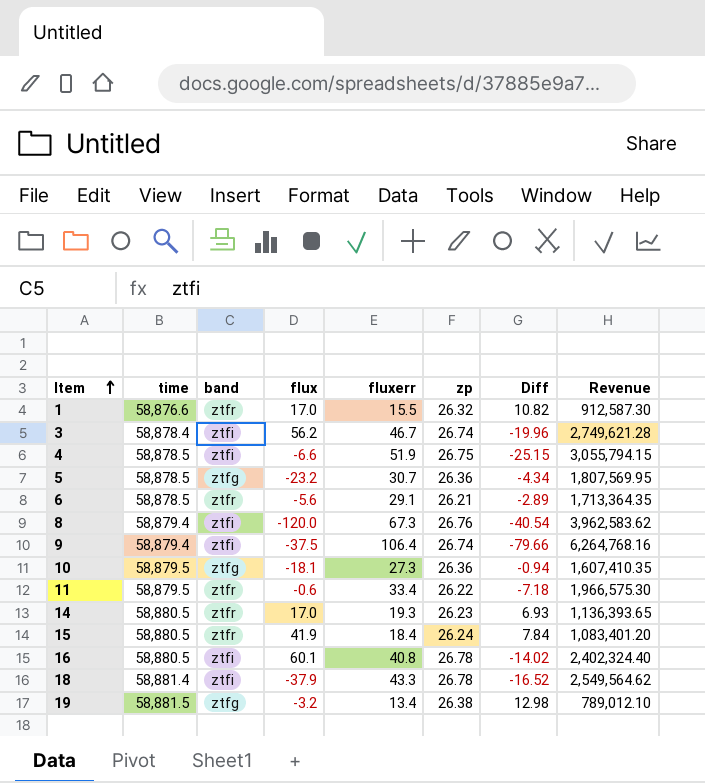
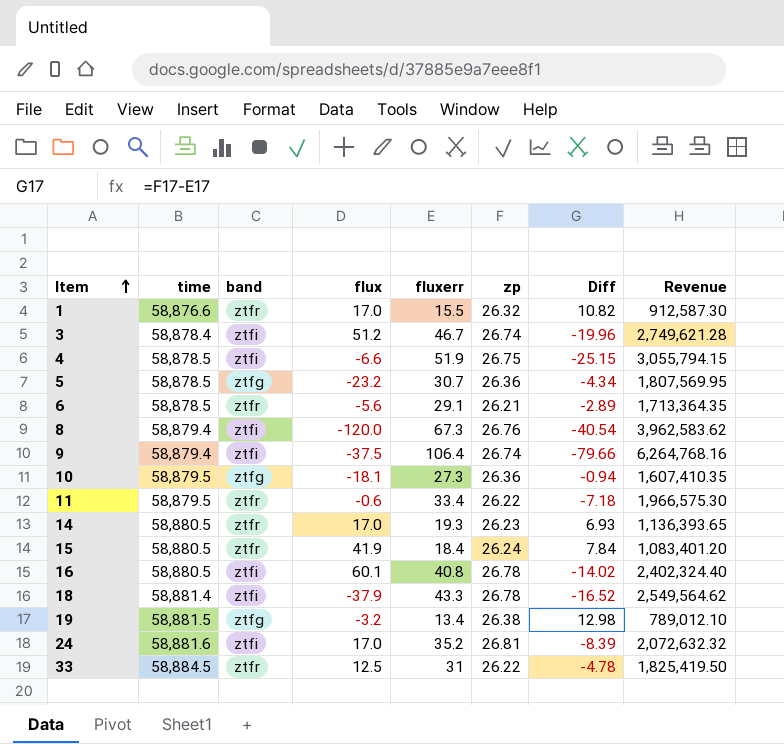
3 | flux: 56.2 -> 51.2
row 24: none -> 58,881.6 | ztfi | 17.0 | 35.2 | 26.81 | -8.39 | 2,072,632.32
row 33: none -> 58,884.5 | ztfr | 12.5 | 31 | 26.22 | -4.78 | 1,825,419.50

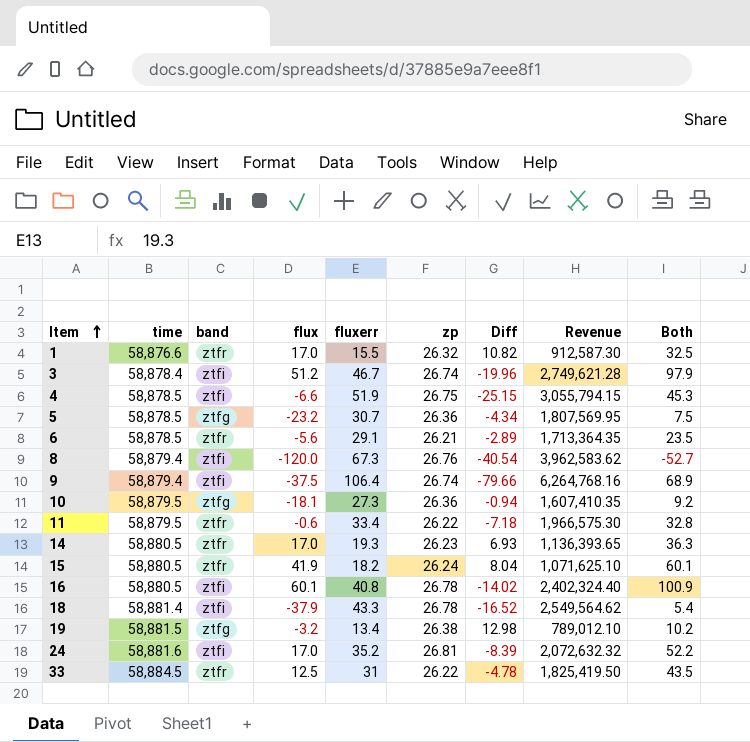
column Both | formula: none -> [flux] + [fluxerr]
15 | fluxerr: 18.4 -> 18.2
15 | Diff: 7.84 -> 8.04
15 | Revenue: 1,083,401.20 -> 1,071,625.10

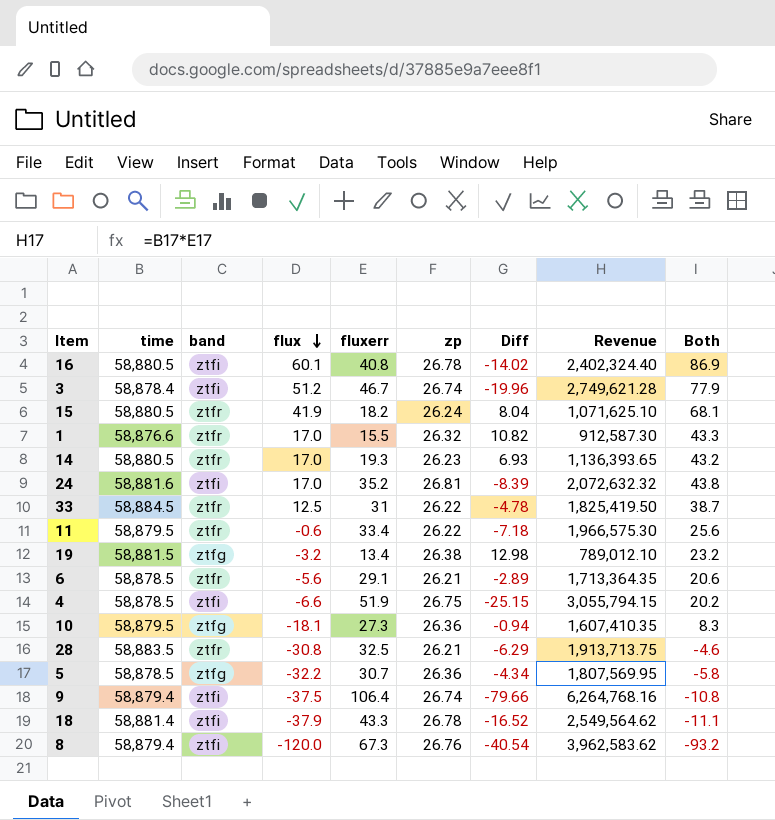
row order: Item ascending -> flux descending
column Both | formula: [flux] + [fluxerr] -> [flux] + [zp]
row 28: none -> 58,883.5 | ztfr | -30.8 | 32.5 | 26.21 | -6.29 | 1,913,713.75 | -4.6
5 | flux: -23.2 -> -32.2

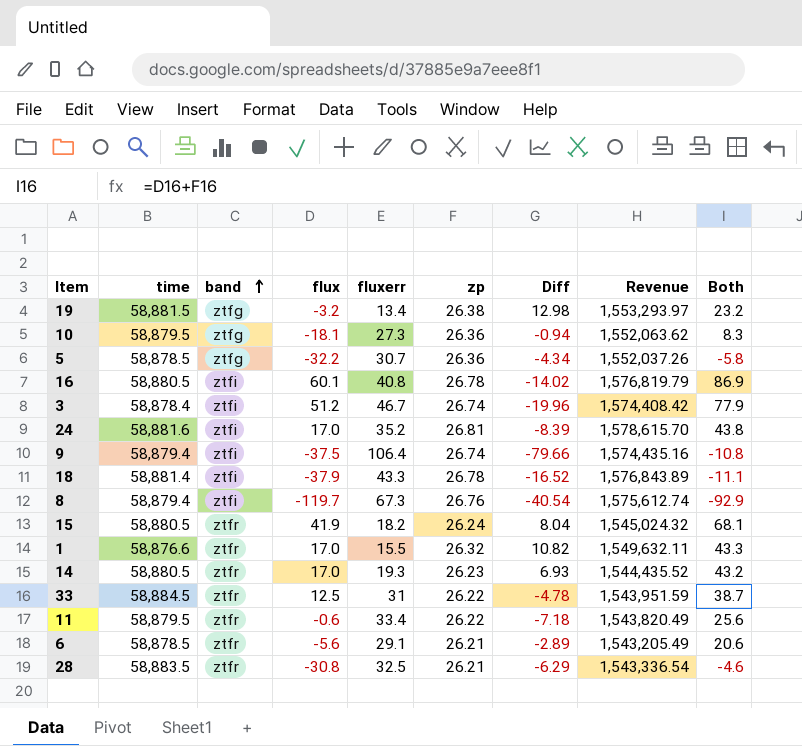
row order: flux descending -> band ascending
column Revenue | formula: [time] * [fluxerr] -> [time] * [zp]
row 4: 58,878.5 | ztfi | -6.6 | 51.9 | 26.75 | -25.15 | 3,055,794.15 | 20.2 -> none
8 | flux: -120.0 -> -119.7
8 | Both: -93.2 -> -92.9

